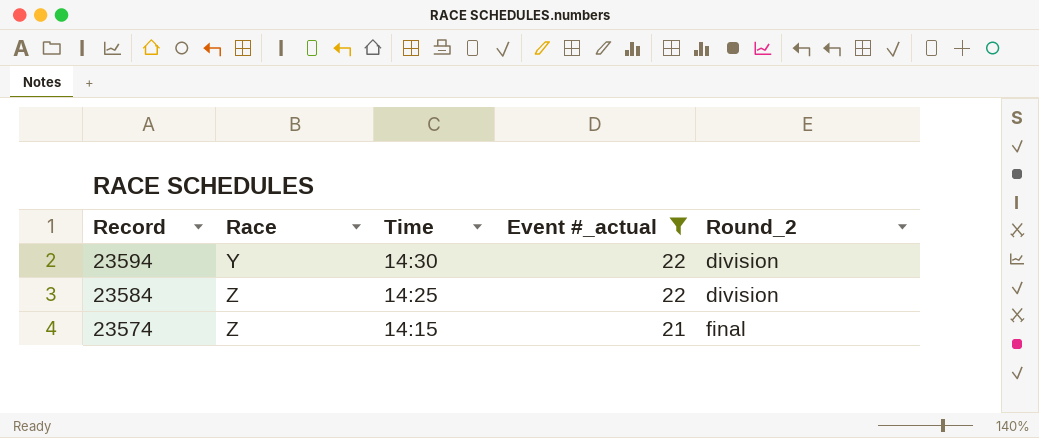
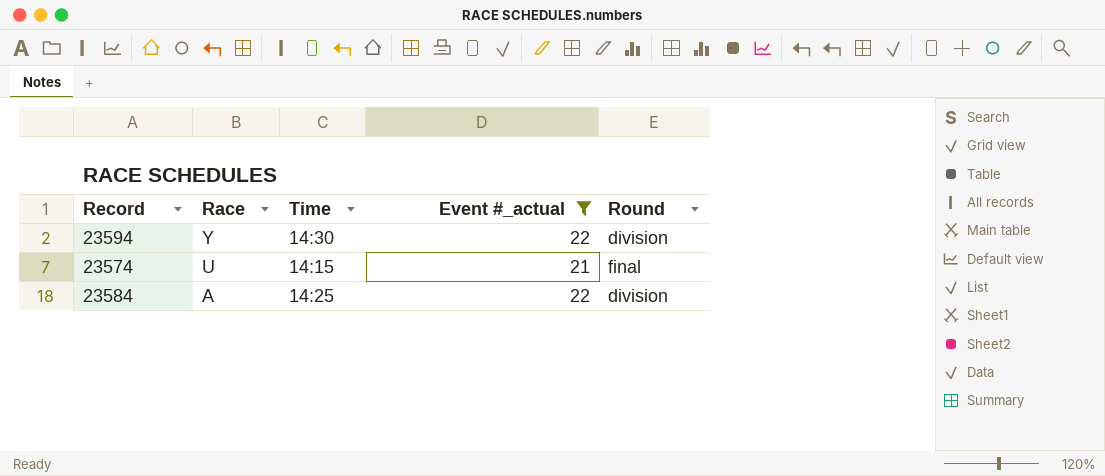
row order: Record descending -> Race descending
column name: Round_2 -> Round
23574 | Race: Z -> U
23584 | Race: Z -> A

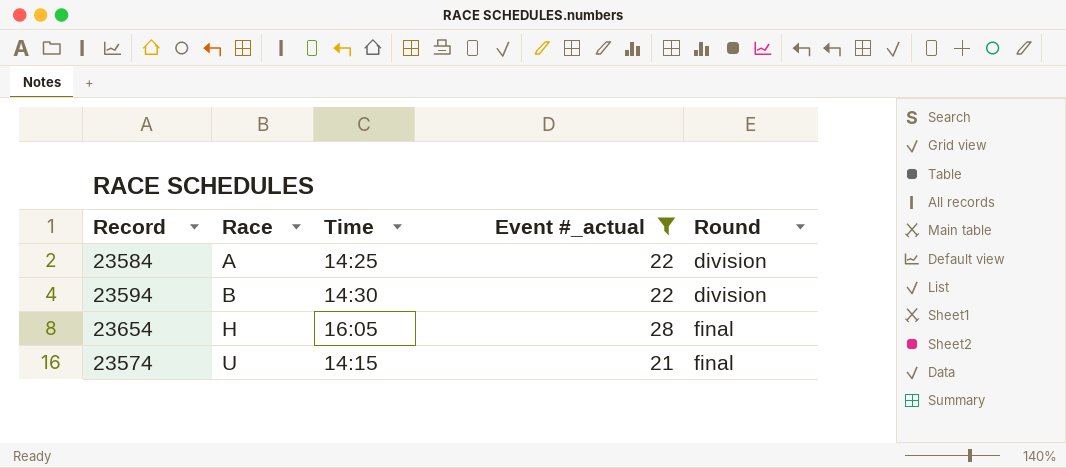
row order: Race descending -> Race ascending
23594 | Race: Y -> B
row 23654: none -> H | 16:05 | 28 | final

